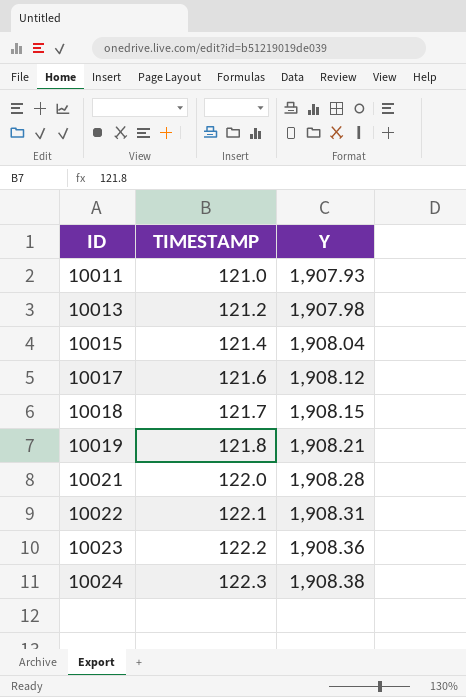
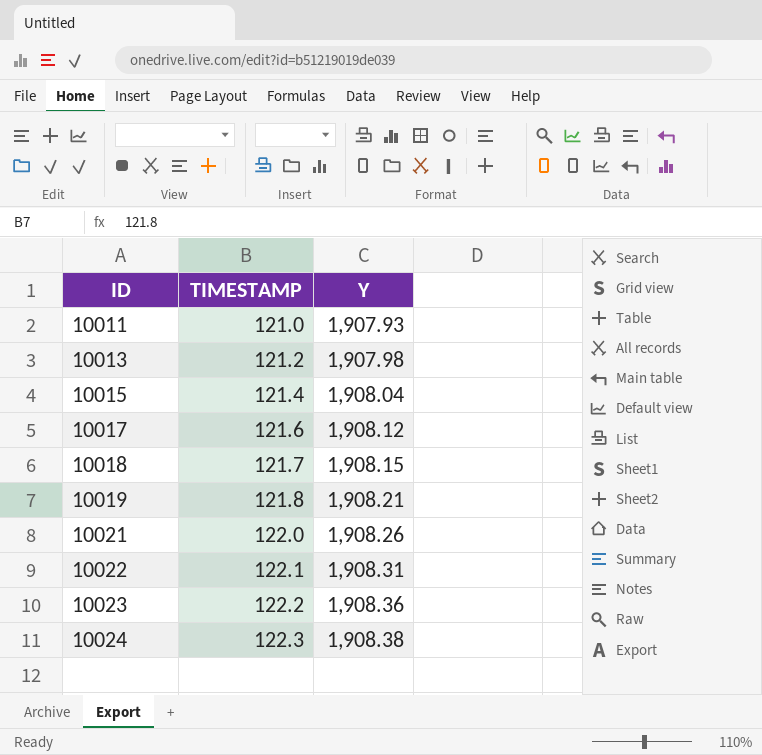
10021 | Y: 1,908.28 -> 1,908.26

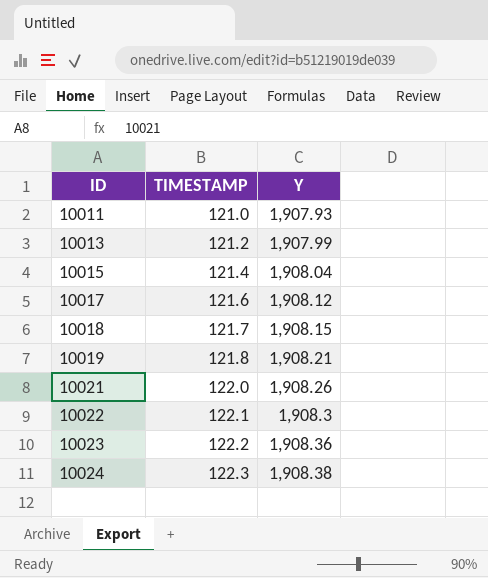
10013 | Y: 1,907.98 -> 1,907.99
10022 | Y: 1,908.31 -> 1,908.3

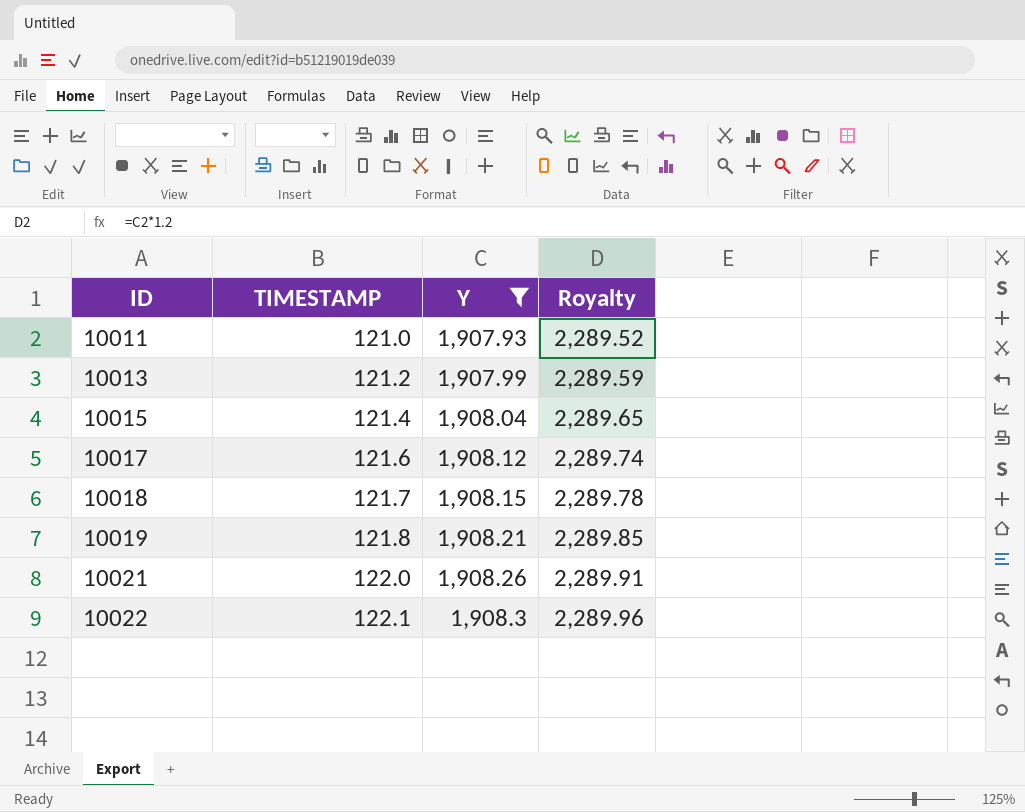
filter: none -> Y <= 1,908.3
column Royalty | formula: none -> [Y] * 1.2

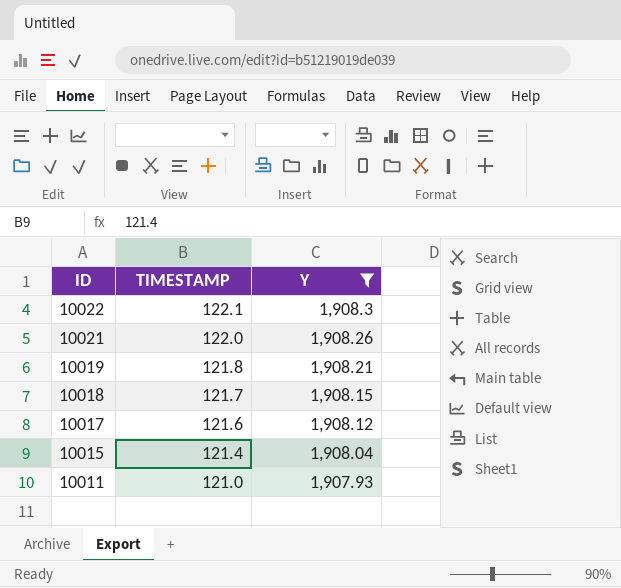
row order: ID ascending -> ID descending
column Royalty | formula: [Y] * 1.2 -> none
row 10013: 121.2 | 1,907.99 | 2,289.59 -> none

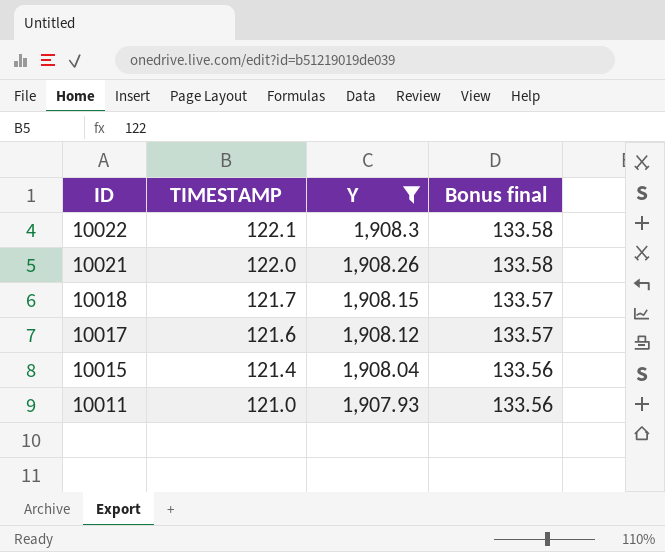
column Bonus final | formula: none -> [Y] * 0.07
row 10019: 121.8 | 1,908.21 -> none

